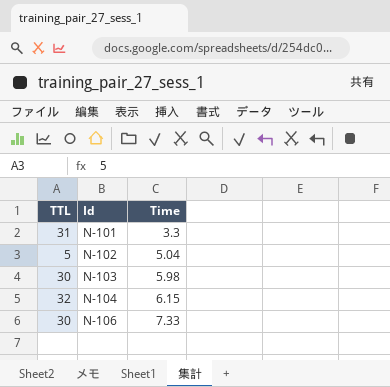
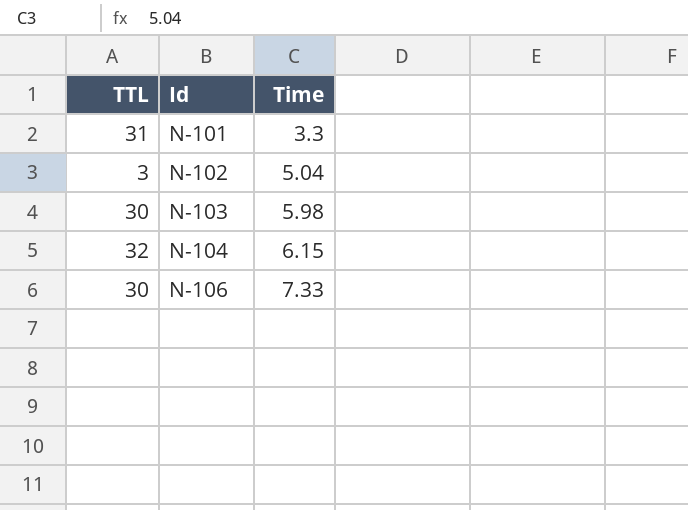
N-102 | TTL: 5 -> 3

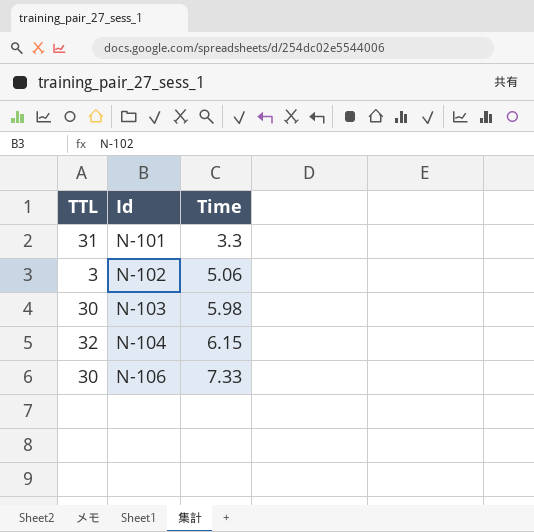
N-102 | Time: 5.04 -> 5.06

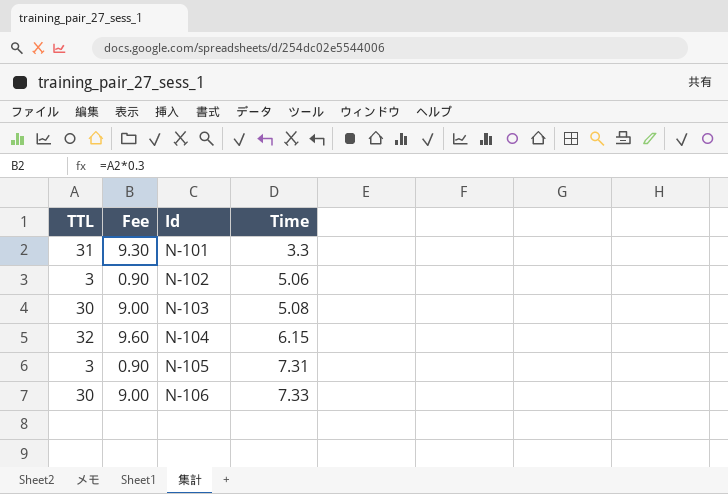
column Fee | formula: none -> [TTL] * 0.3
N-103 | Time: 5.98 -> 5.08
row N-105: none -> 3 | 0.90 | 7.31

